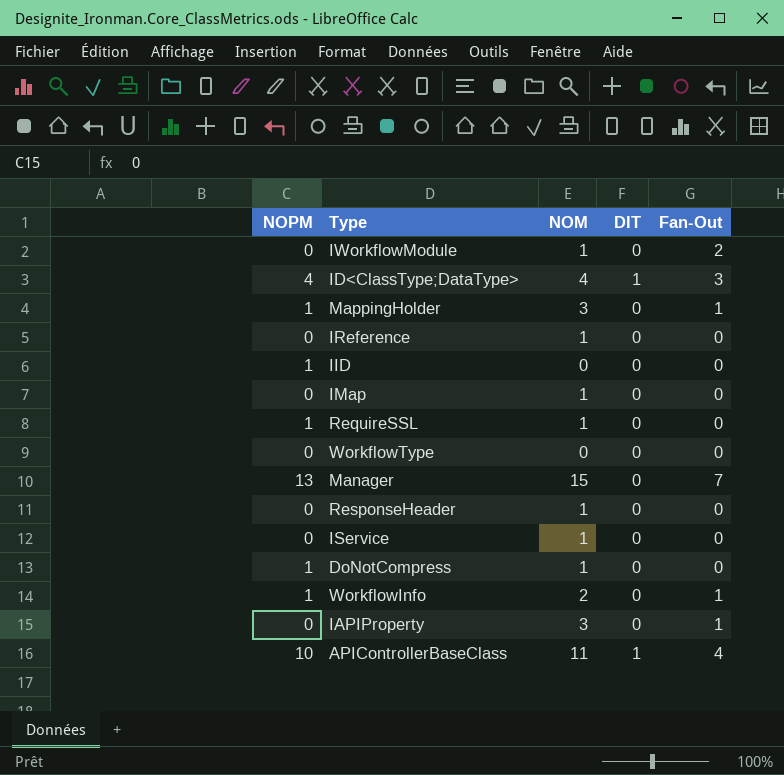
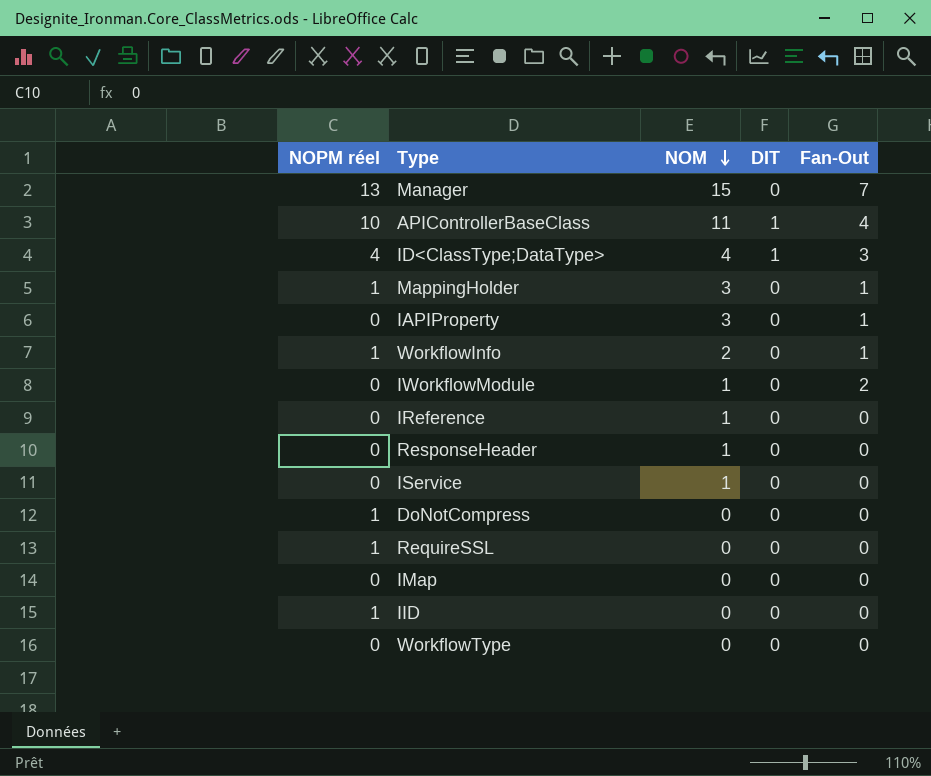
row order: none -> NOM descending
column name: NOPM -> NOPM réel
DoNotCompress | NOM: 1 -> 0
RequireSSL | NOM: 1 -> 0
IMap | NOM: 1 -> 0

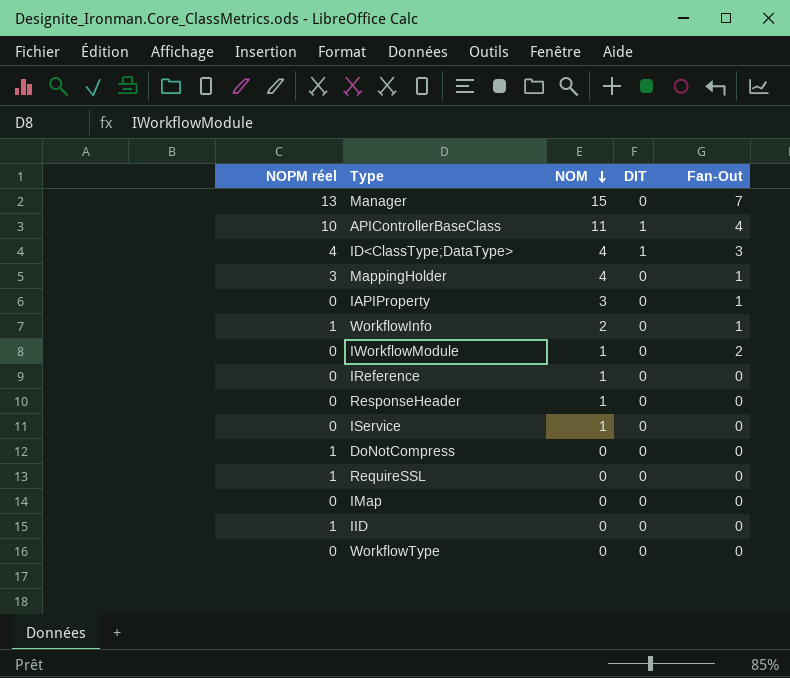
MappingHolder | NOPM réel: 1 -> 3
MappingHolder | NOM: 3 -> 4

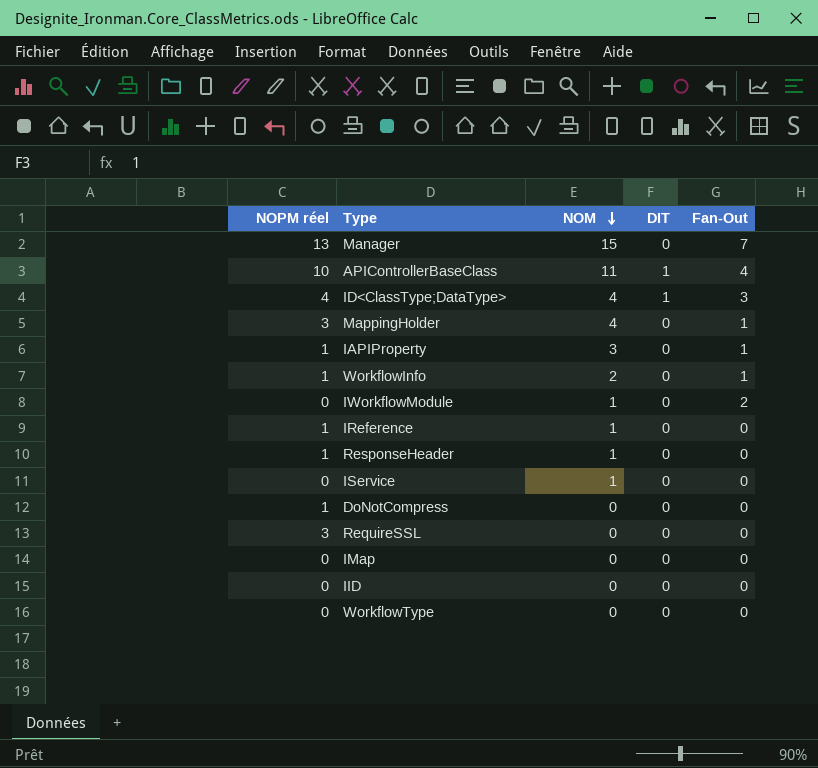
IAPIProperty | NOPM réel: 0 -> 1
IReference | NOPM réel: 0 -> 1
ResponseHeader | NOPM réel: 0 -> 1
RequireSSL | NOPM réel: 1 -> 3
IID | NOPM réel: 1 -> 0

